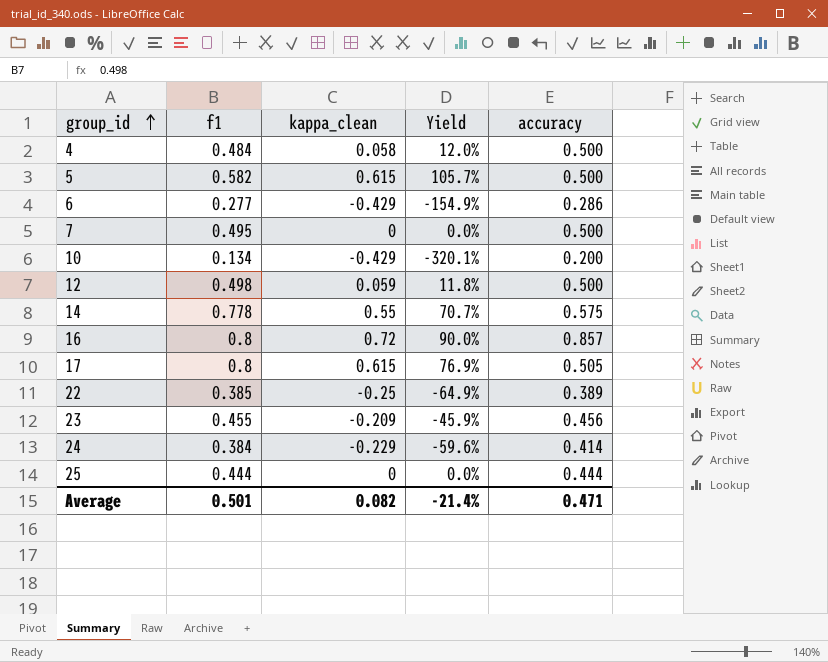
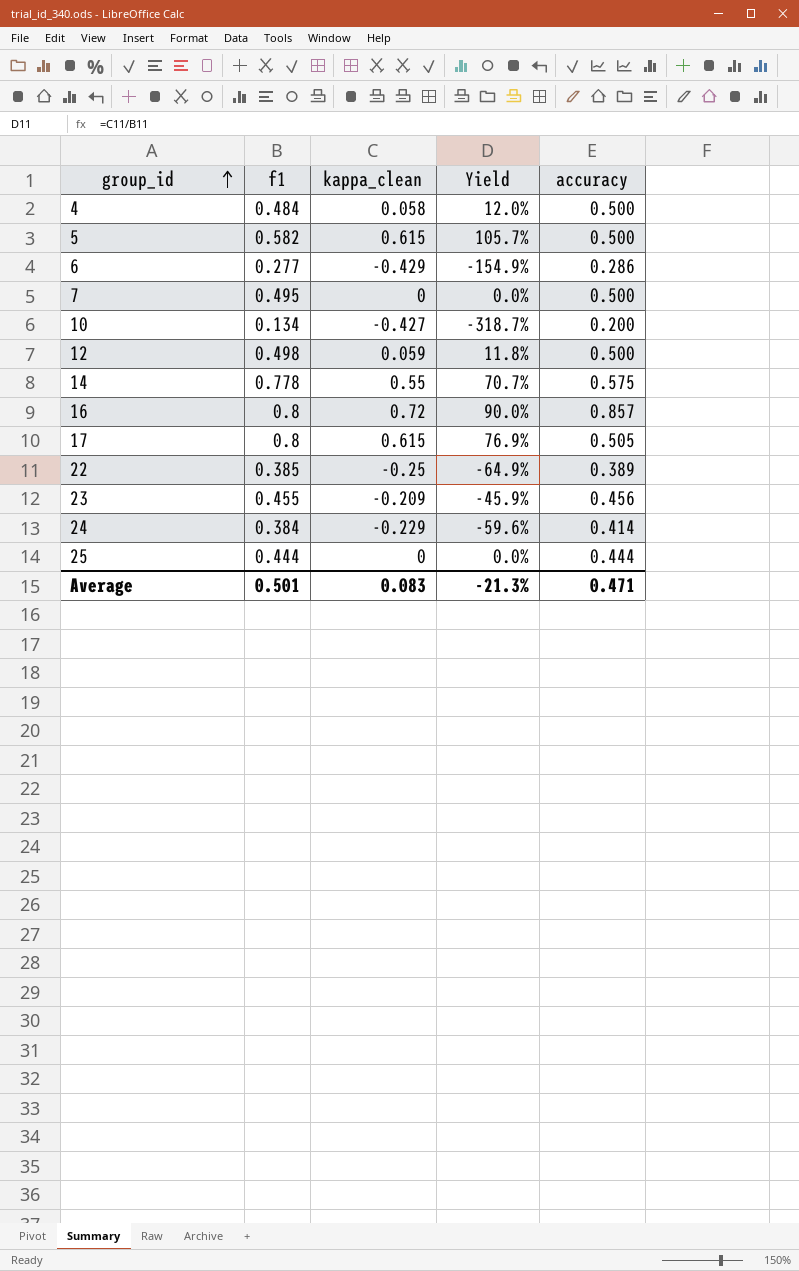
10 | kappa_clean: -0.429 -> -0.427
10 | Yield: -320.1% -> -318.7%
Average | kappa_clean: 0.082 -> 0.083
Average | Yield: -21.4% -> -21.3%

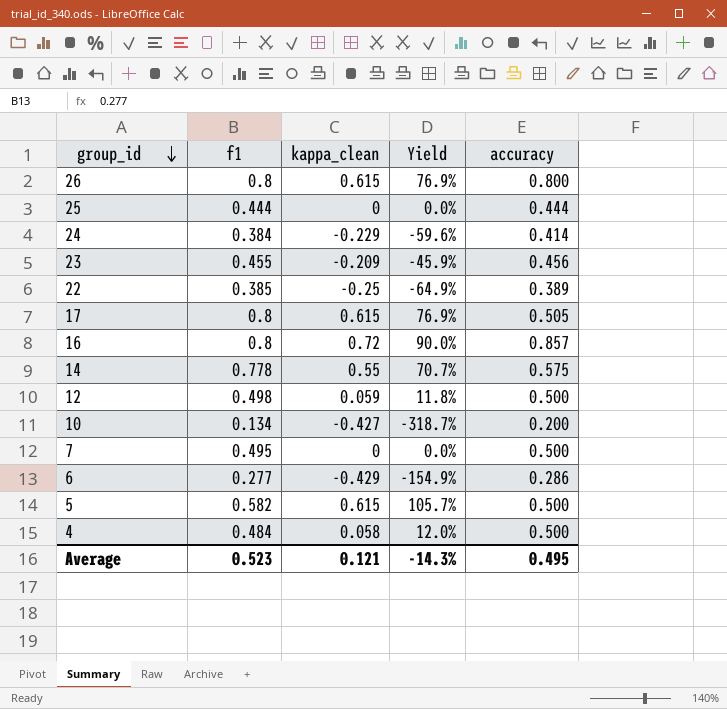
row order: group_id ascending -> group_id descending
row 26: none -> 0.8 | 0.615 | 76.9% | 0.800
Average | f1: 0.501 -> 0.523
Average | kappa_clean: 0.083 -> 0.121
Average | Yield: -21.3% -> -14.3%
Average | accuracy: 0.471 -> 0.495

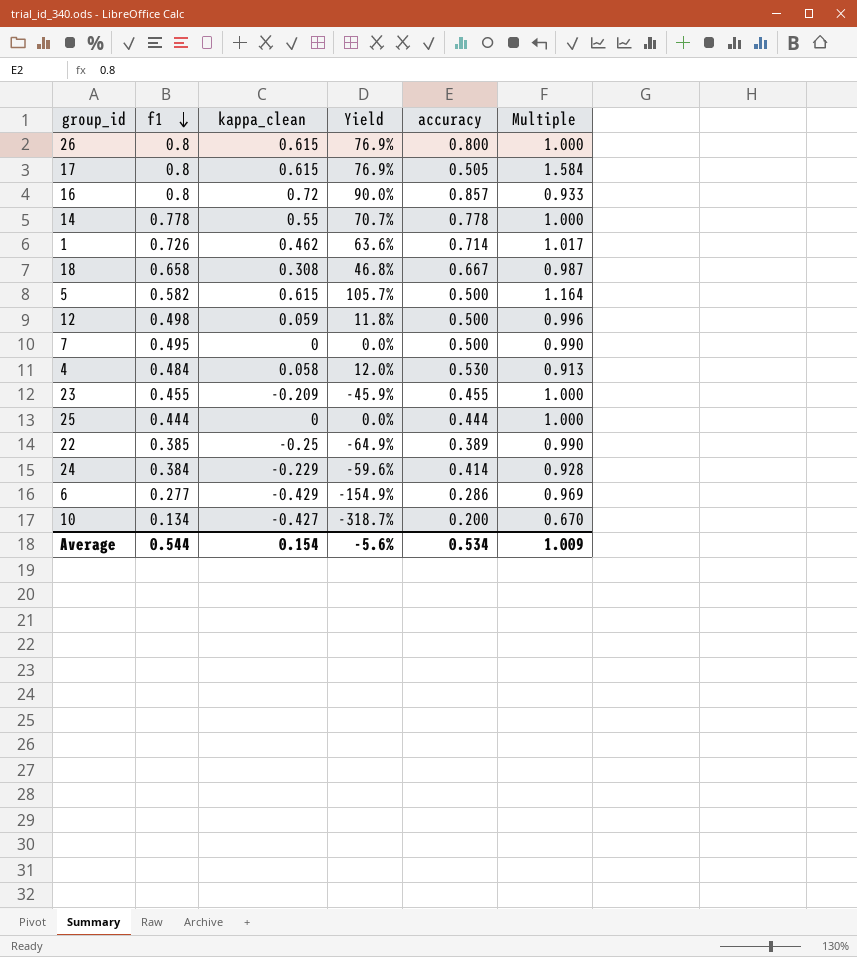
row order: group_id descending -> f1 descending
column Multiple | formula: none -> [f1] / [accuracy]
14 | accuracy: 0.575 -> 0.778
row 1: none -> 0.726 | 0.462 | 63.6% | 0.714 | 1.017
row 18: none -> 0.658 | 0.308 | 46.8% | 0.667 | 0.987
4 | accuracy: 0.500 -> 0.530
23 | accuracy: 0.456 -> 0.455
Average | f1: 0.523 -> 0.544
Average | kappa_clean: 0.121 -> 0.154
Average | Yield: -14.3% -> -5.6%
Average | accuracy: 0.495 -> 0.534

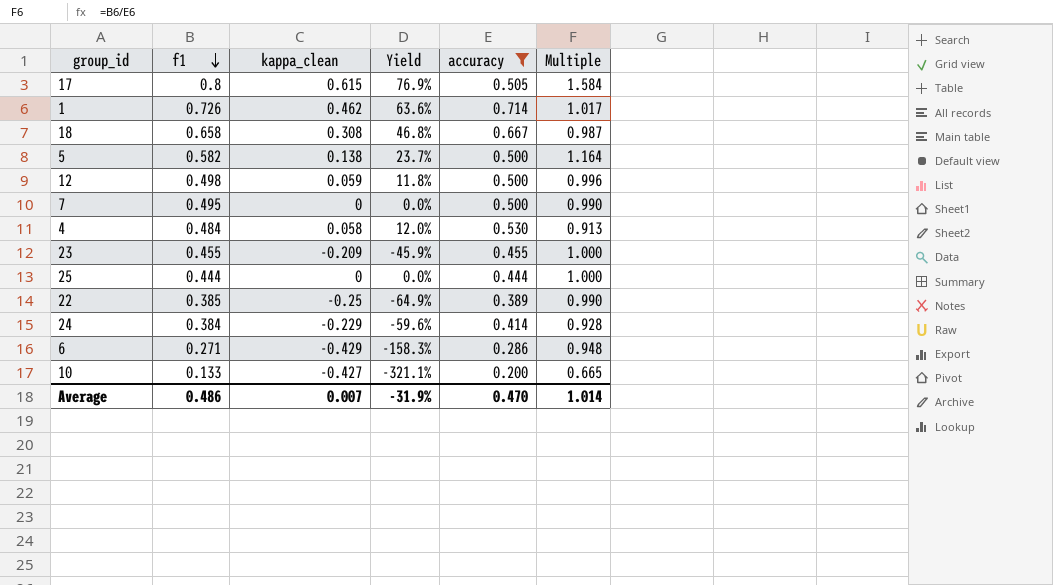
filter: none -> accuracy <= 0.714
5 | kappa_clean: 0.615 -> 0.138
5 | Yield: 105.7% -> 23.7%
6 | f1: 0.277 -> 0.271
6 | Yield: -154.9% -> -158.3%
6 | Multiple: 0.969 -> 0.948
10 | f1: 0.134 -> 0.133
10 | Yield: -318.7% -> -321.1%
10 | Multiple: 0.670 -> 0.665
Average | f1: 0.544 -> 0.486
Average | kappa_clean: 0.154 -> 0.007
Average | Yield: -5.6% -> -31.9%
Average | accuracy: 0.534 -> 0.470
Average | Multiple: 1.009 -> 1.014

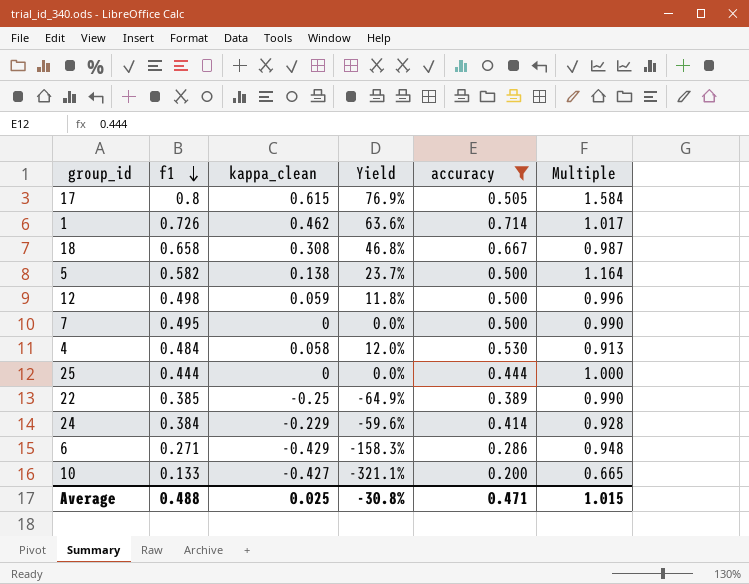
row 23: 0.455 | -0.209 | -45.9% | 0.455 | 1.000 -> none
Average | f1: 0.486 -> 0.488
Average | kappa_clean: 0.007 -> 0.025
Average | Yield: -31.9% -> -30.8%
Average | accuracy: 0.470 -> 0.471
Average | Multiple: 1.014 -> 1.015

